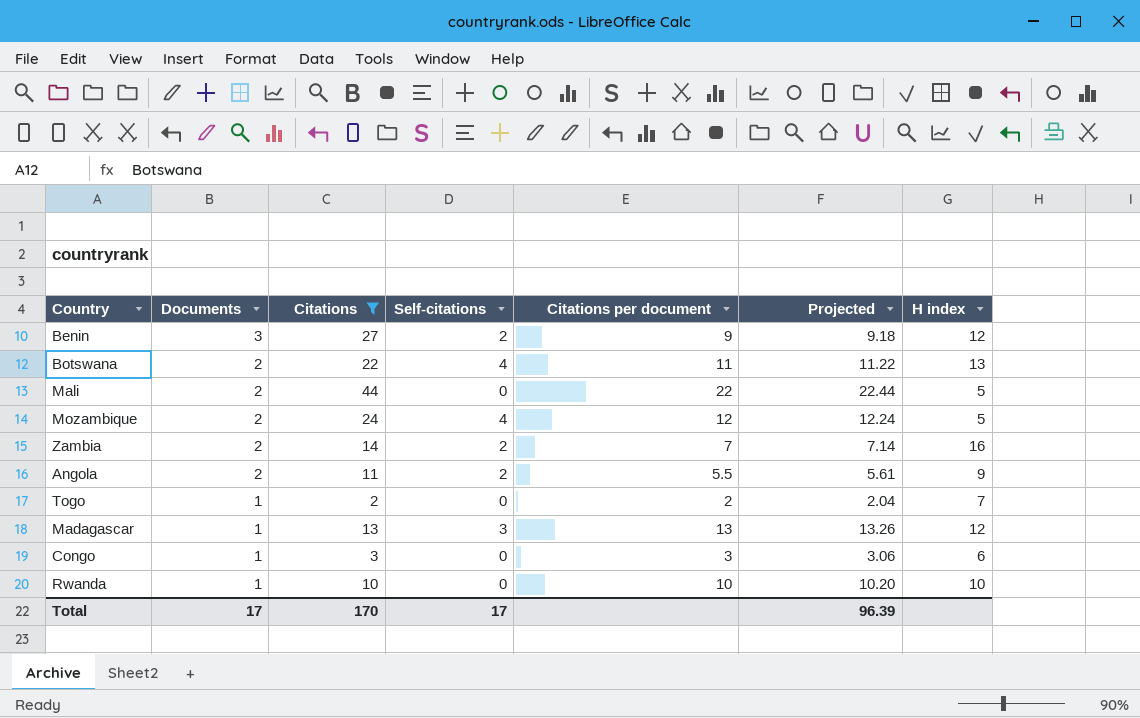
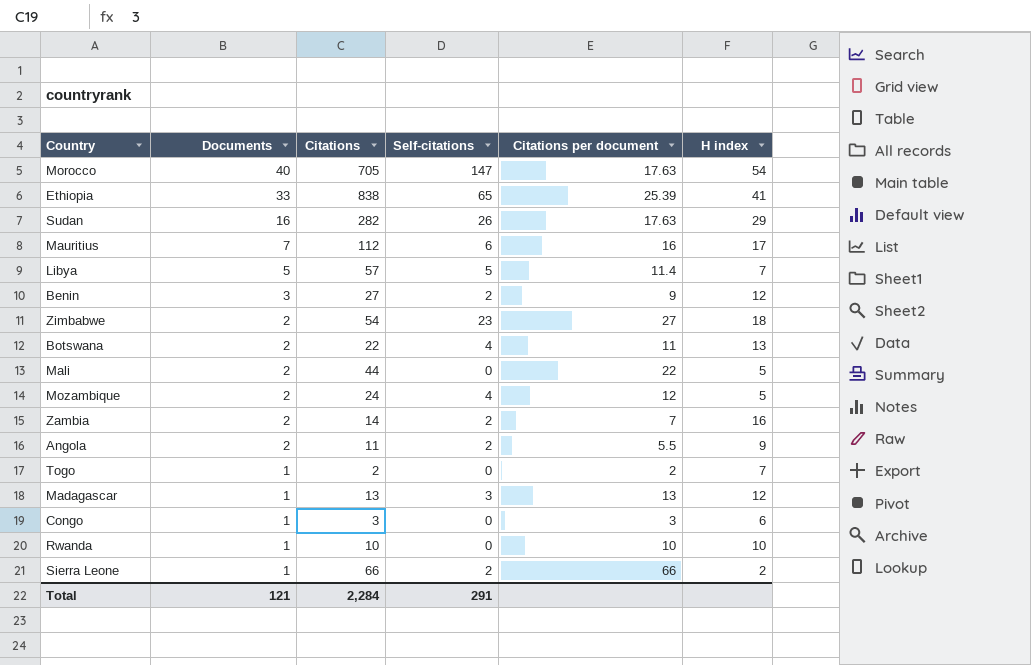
filter: Citations <= 44 -> none
column Projected | formula: [Citations per document] * 1.02 -> none
Total | Documents: 17 -> 121
Total | Citations: 170 -> 2,284
Total | Self-citations: 17 -> 291

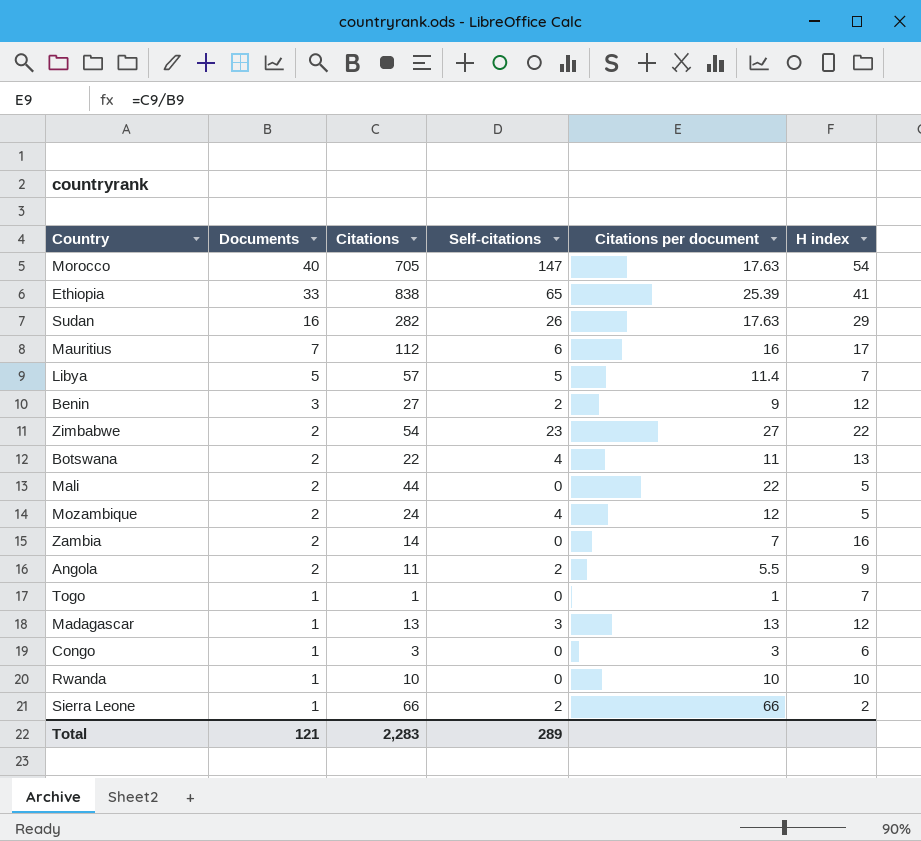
Zimbabwe | H index: 18 -> 22
Zambia | Self-citations: 2 -> 0
Togo | Citations: 2 -> 1
Togo | Citations per document: 2 -> 1
Total | Citations: 2,284 -> 2,283
Total | Self-citations: 291 -> 289

